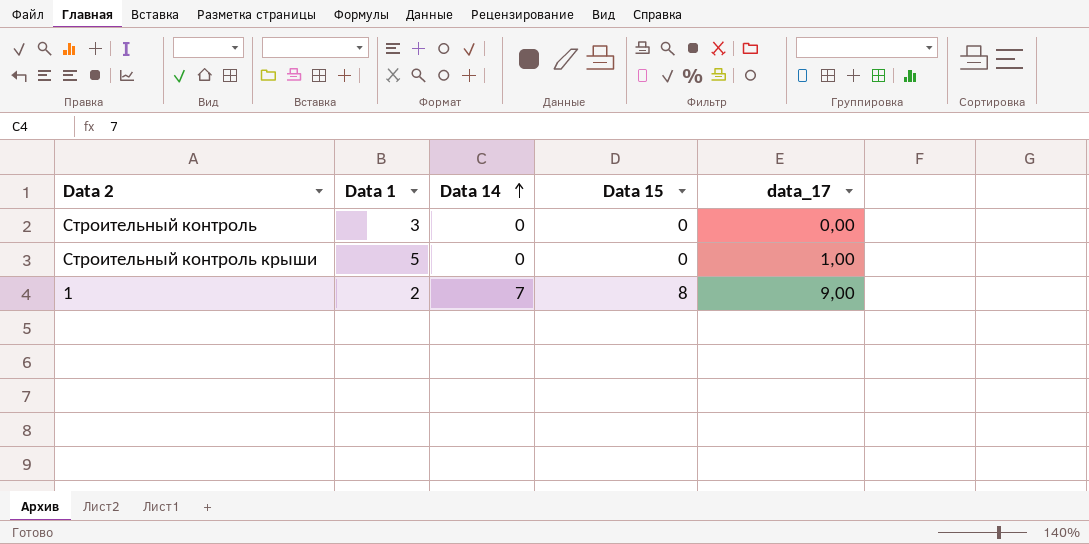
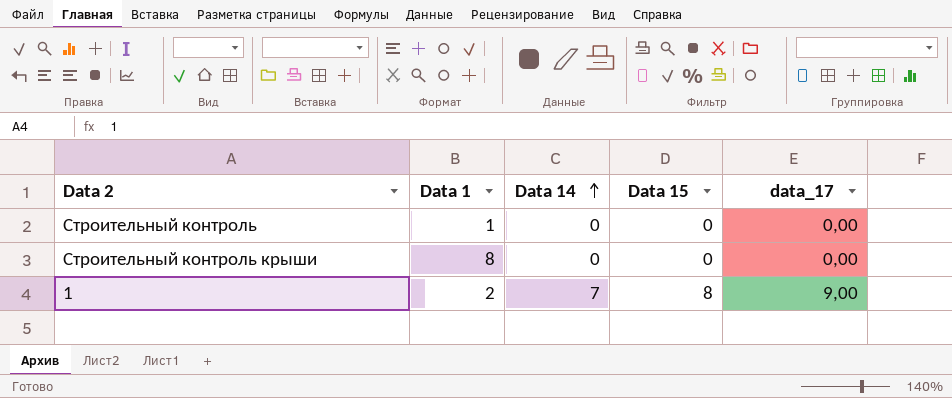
Строительный контроль | Data 1: 3 -> 1
Строительный контроль крыши | Data 1: 5 -> 8
Строительный контроль крыши | data_17: 1,00 -> 0,00

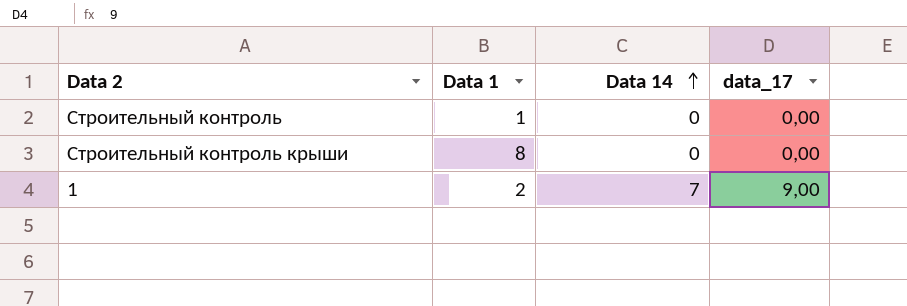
column Data 15 | position: 4 -> none

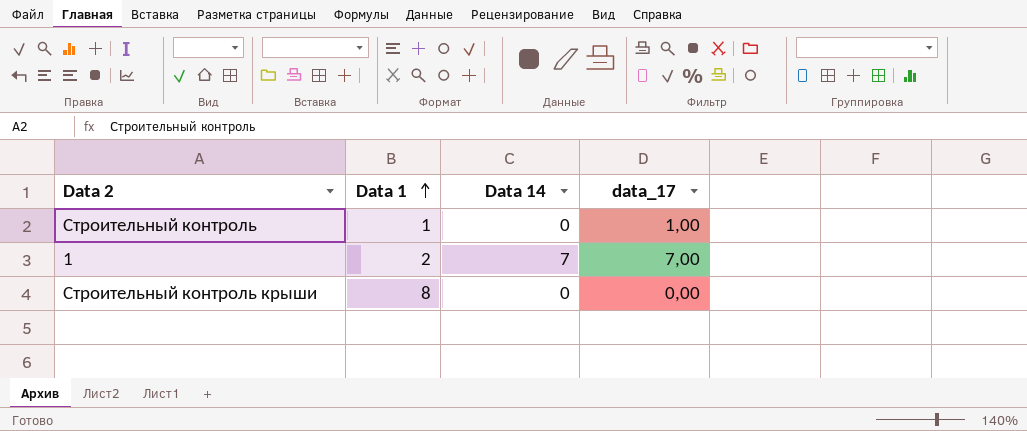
row order: Data 14 ascending -> Data 1 ascending
Строительный контроль | data_17: 0,00 -> 1,00
1 | data_17: 9,00 -> 7,00

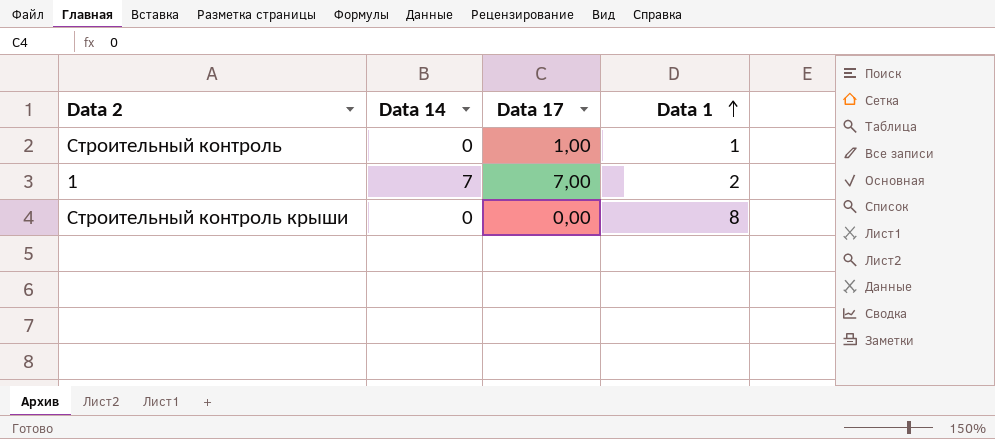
column name: data_17 -> Data 17
column Data 1 | position: 2 -> 4

